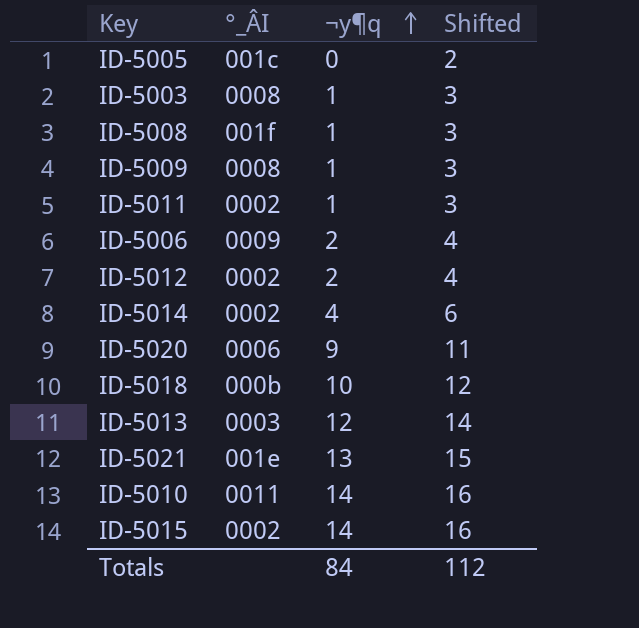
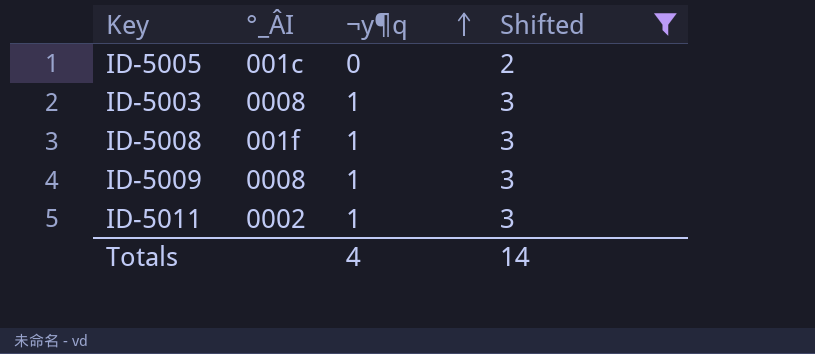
filter: none -> Shifted <= 3
Totals | ¬y¶q: 84 -> 4
Totals | Shifted: 112 -> 14

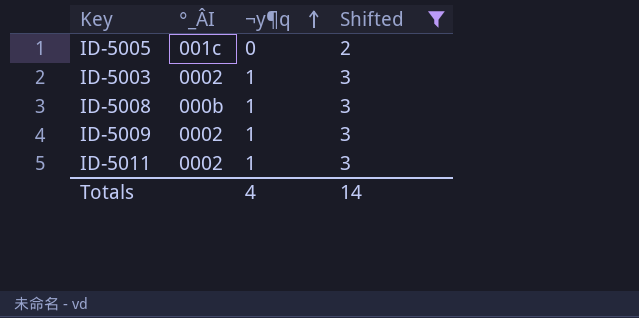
ID-5003 | °_ÂI: 0008 -> 0002
ID-5008 | °_ÂI: 001f -> 000b
ID-5009 | °_ÂI: 0008 -> 0002

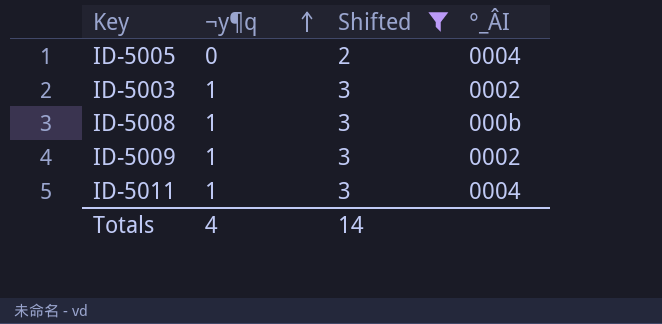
column °_ÂI | position: 2 -> 4
ID-5005 | °_ÂI: 001c -> 0004
ID-5011 | °_ÂI: 0002 -> 0004

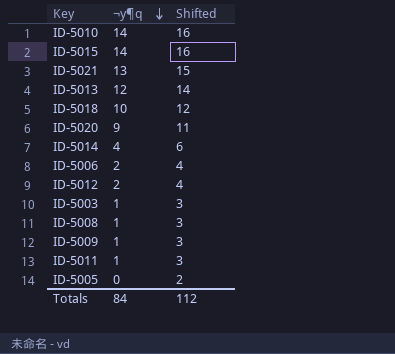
filter: Shifted <= 3 -> none
row order: ¬y¶q ascending -> ¬y¶q descending
column °_ÂI | position: 4 -> none
Totals | ¬y¶q: 4 -> 84
Totals | Shifted: 14 -> 112

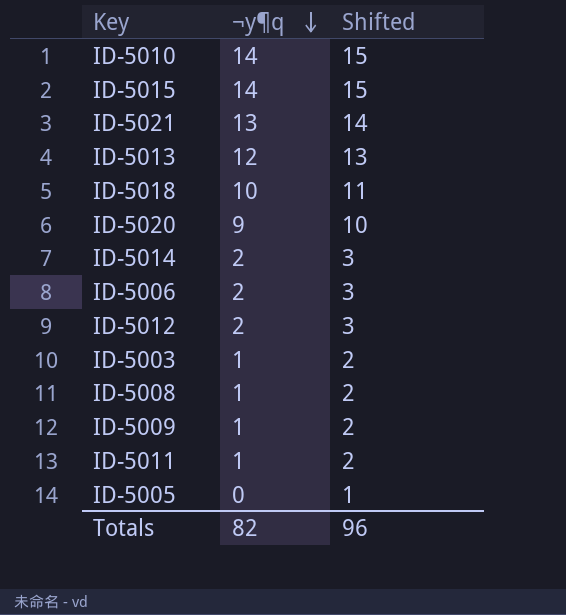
column Shifted | formula: [¬y¶q] + 2 -> [¬y¶q] + 1
ID-5014 | ¬y¶q: 4 -> 2
Totals | ¬y¶q: 84 -> 82
Totals | Shifted: 112 -> 96

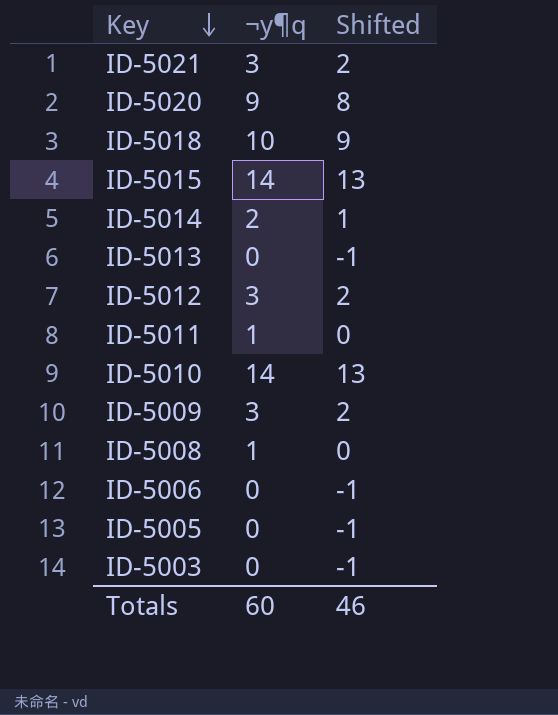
row order: ¬y¶q descending -> Key descending
column Shifted | formula: [¬y¶q] + 1 -> [¬y¶q] - 1
ID-5021 | ¬y¶q: 13 -> 3
ID-5013 | ¬y¶q: 12 -> 0
ID-5012 | ¬y¶q: 2 -> 3
ID-5009 | ¬y¶q: 1 -> 3
ID-5006 | ¬y¶q: 2 -> 0
ID-5003 | ¬y¶q: 1 -> 0
Totals | ¬y¶q: 82 -> 60
Totals | Shifted: 96 -> 46

